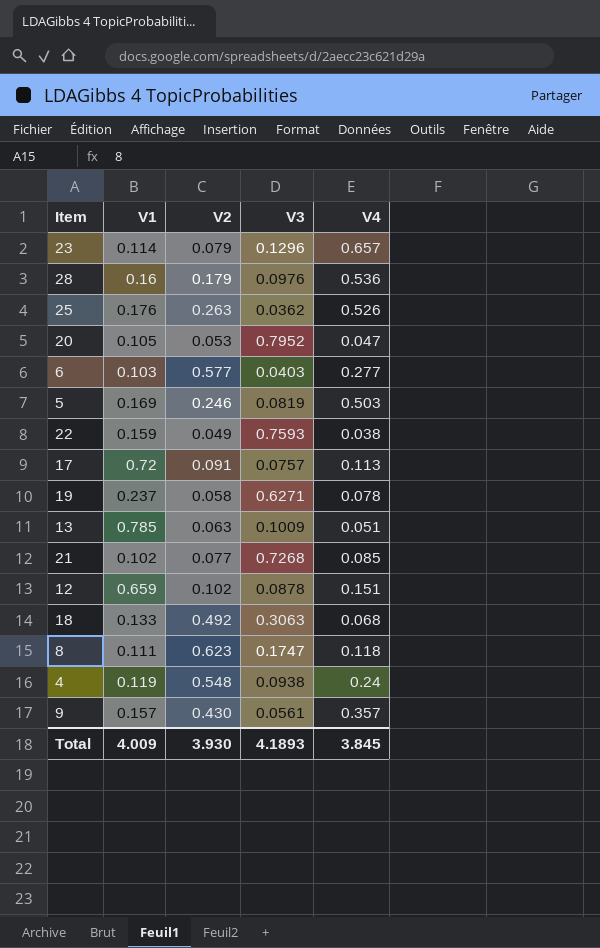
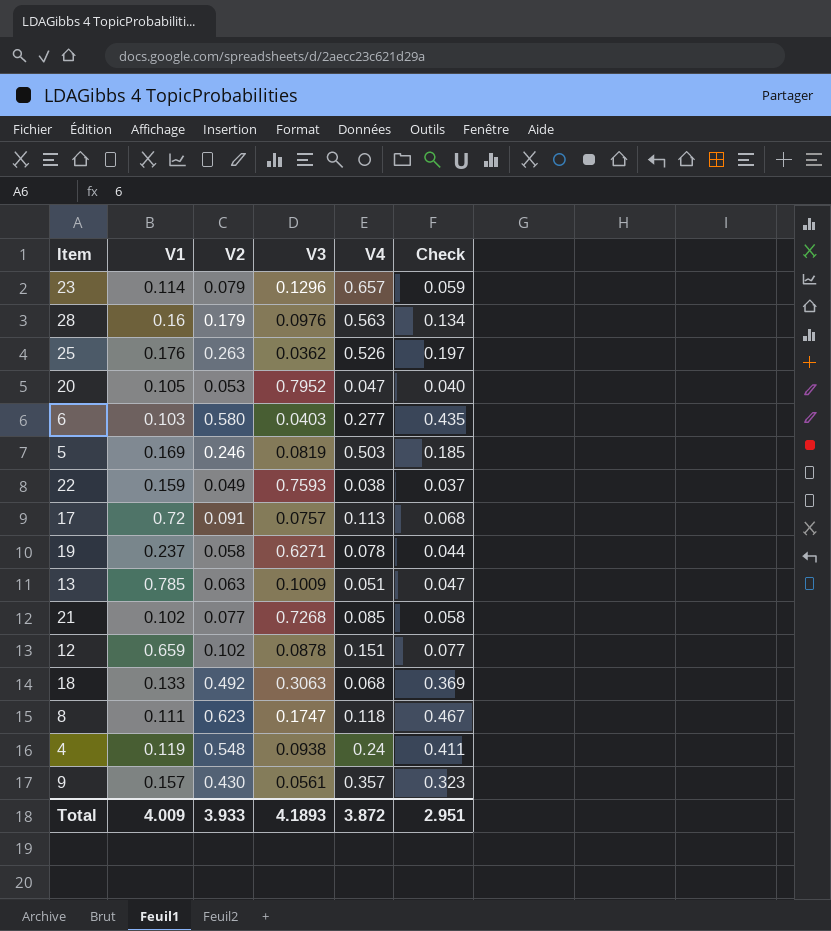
column Check | formula: none -> [V2] * 0.75
28 | V4: 0.536 -> 0.563
6 | V2: 0.577 -> 0.580
Total | V2: 3.930 -> 3.933
Total | V4: 3.845 -> 3.872

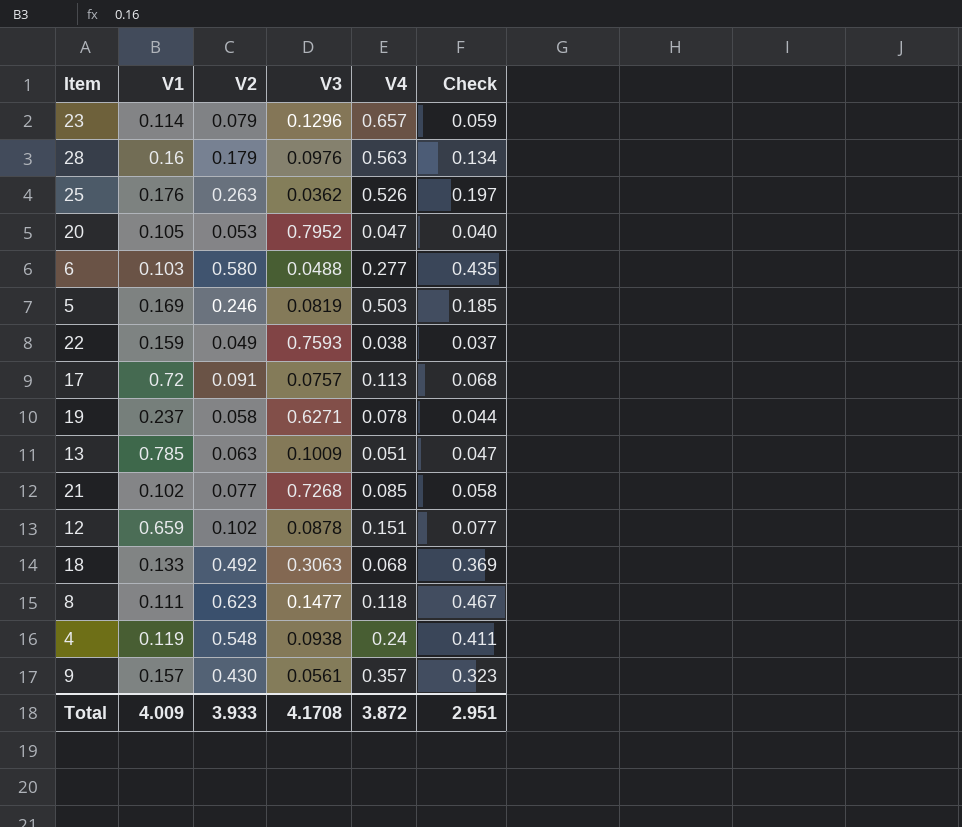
6 | V3: 0.0403 -> 0.0488
8 | V3: 0.1747 -> 0.1477
Total | V3: 4.1893 -> 4.1708

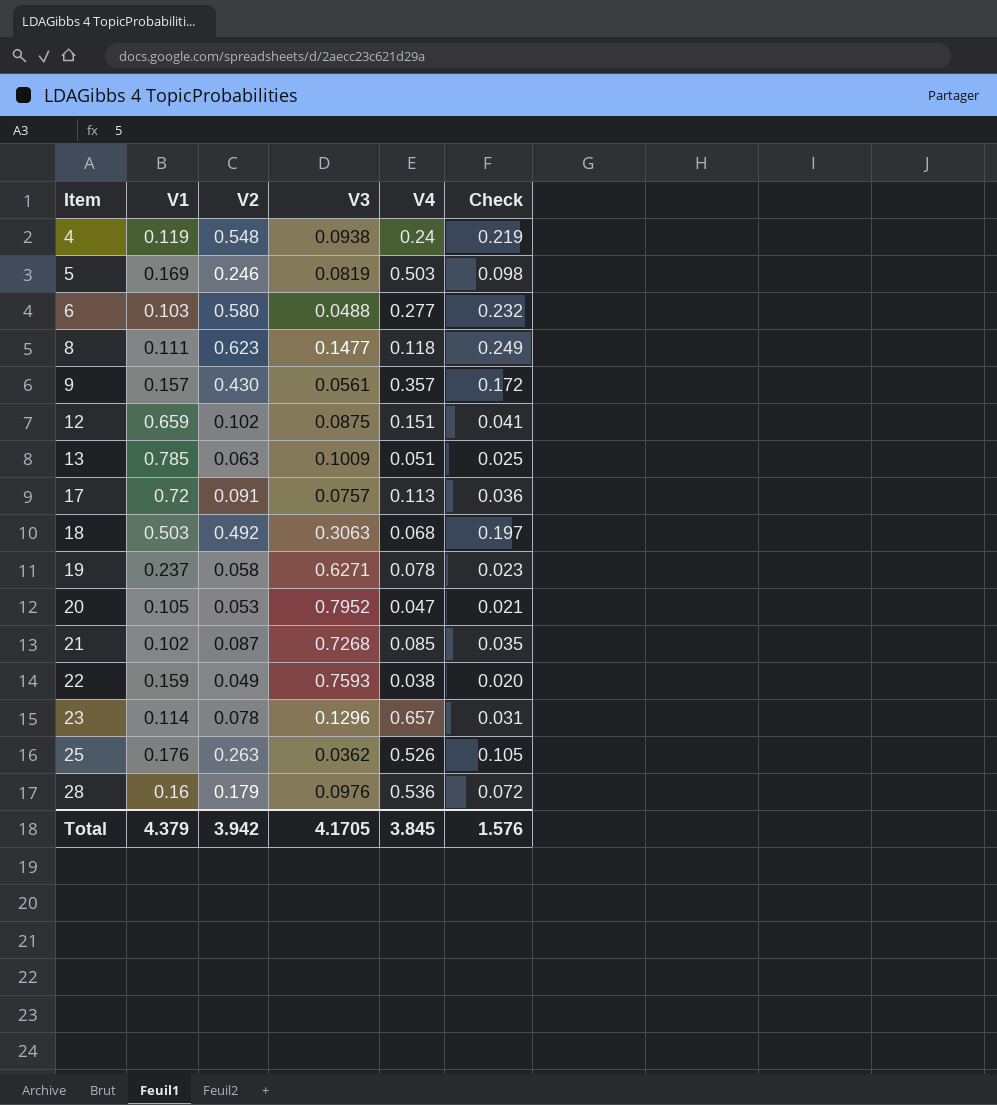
row order: none -> Item ascending
column Check | formula: [V2] * 0.75 -> [V2] * 0.4
12 | V3: 0.0878 -> 0.0875
18 | V1: 0.133 -> 0.503
21 | V2: 0.077 -> 0.087
23 | V2: 0.079 -> 0.078
28 | V4: 0.563 -> 0.536
Total | V1: 4.009 -> 4.379
Total | V2: 3.933 -> 3.942
Total | V3: 4.1708 -> 4.1705
Total | V4: 3.872 -> 3.845
Total | Check: 2.951 -> 1.576

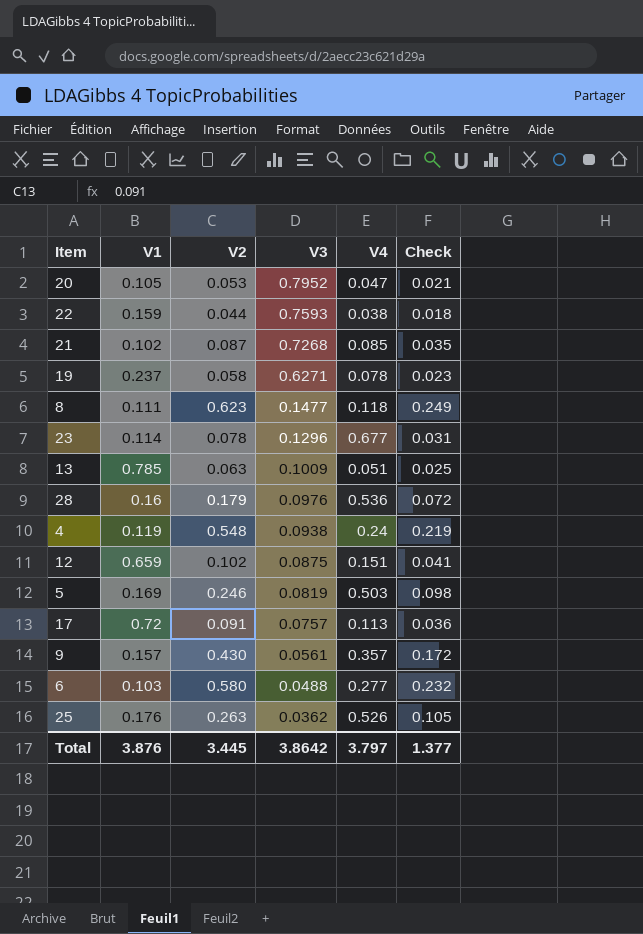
row order: Item ascending -> V3 descending
row 18: 0.503 | 0.492 | 0.3063 | 0.068 | 0.197 -> none
22 | V2: 0.049 -> 0.044
22 | Check: 0.020 -> 0.018
23 | V4: 0.657 -> 0.677
Total | V1: 4.379 -> 3.876
Total | V2: 3.942 -> 3.445
Total | V3: 4.1705 -> 3.8642
Total | V4: 3.845 -> 3.797
Total | Check: 1.576 -> 1.377

